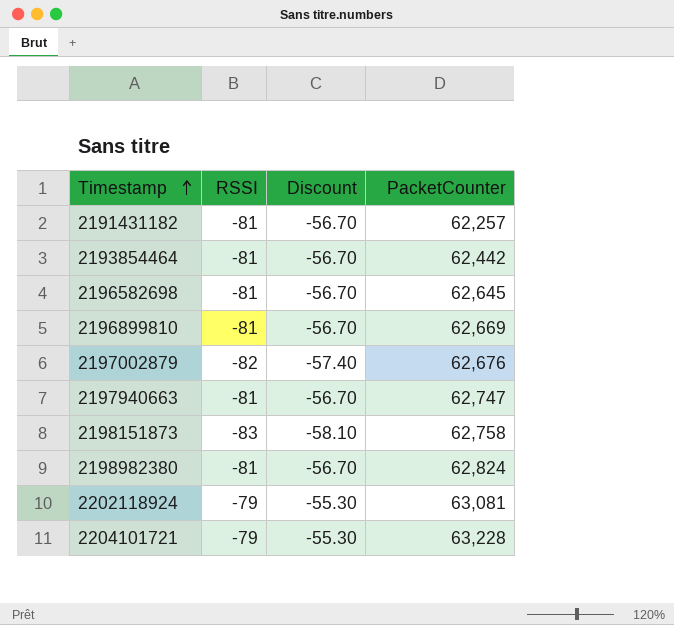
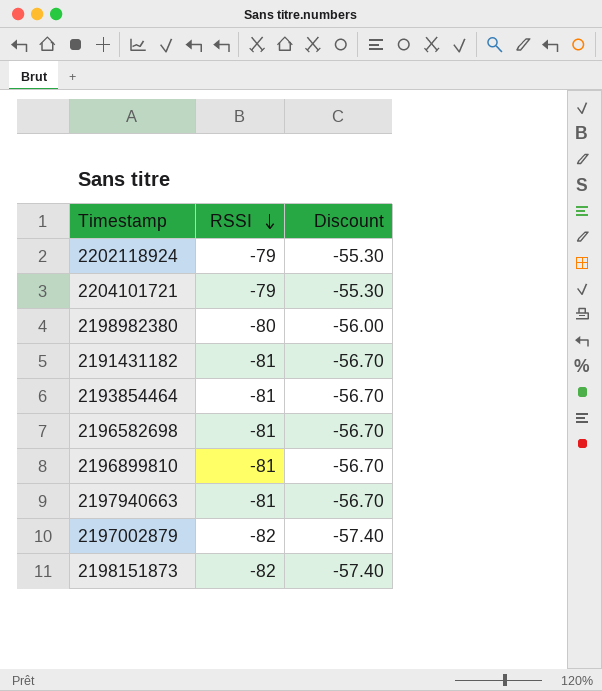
row order: Timestamp ascending -> RSSI descending
column PacketCounter | position: 4 -> none
2198982380 | RSSI: -81 -> -80
2198982380 | Discount: -56.70 -> -56.00
2198151873 | RSSI: -83 -> -82
2198151873 | Discount: -58.10 -> -57.40

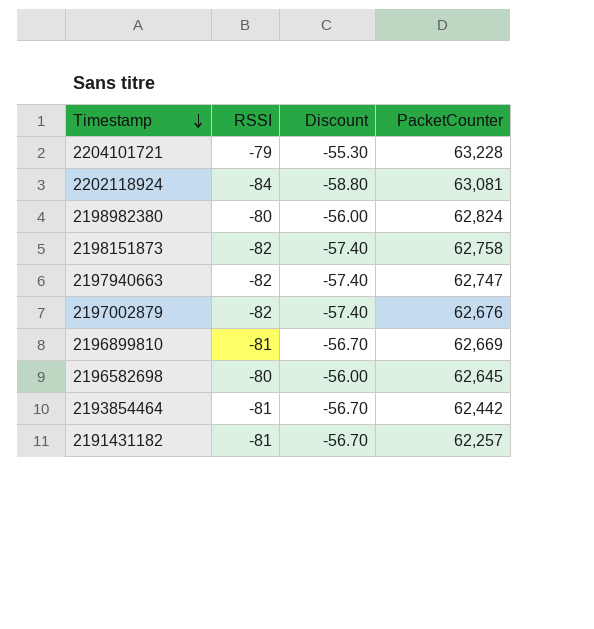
row order: RSSI descending -> Timestamp descending
column PacketCounter | position: none -> 4
2202118924 | RSSI: -79 -> -84
2202118924 | Discount: -55.30 -> -58.80
2197940663 | RSSI: -81 -> -82
2197940663 | Discount: -56.70 -> -57.40
2196582698 | RSSI: -81 -> -80
2196582698 | Discount: -56.70 -> -56.00

